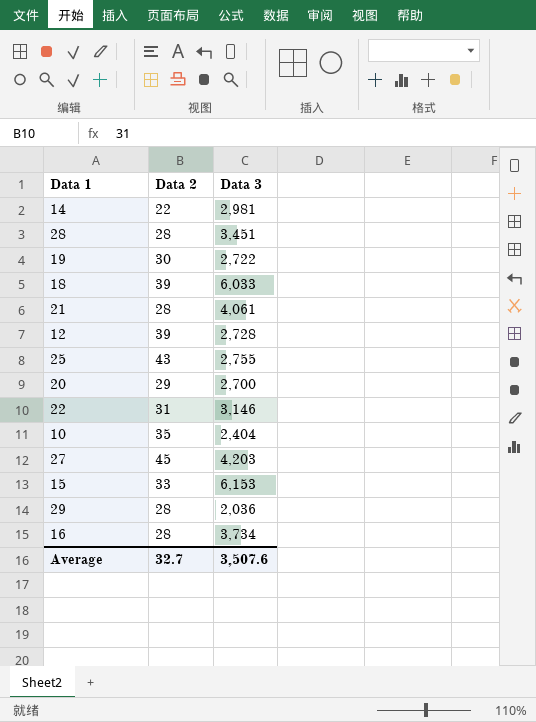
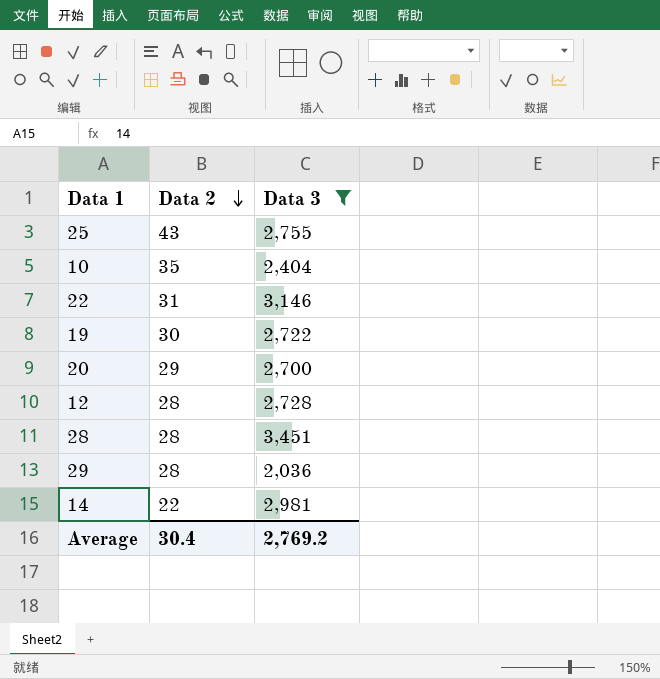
filter: none -> Data 3 <= 3,451
row order: none -> Data 2 descending
12 | Data 2: 39 -> 28
Average | Data 2: 32.7 -> 30.4
Average | Data 3: 3,507.6 -> 2,769.2

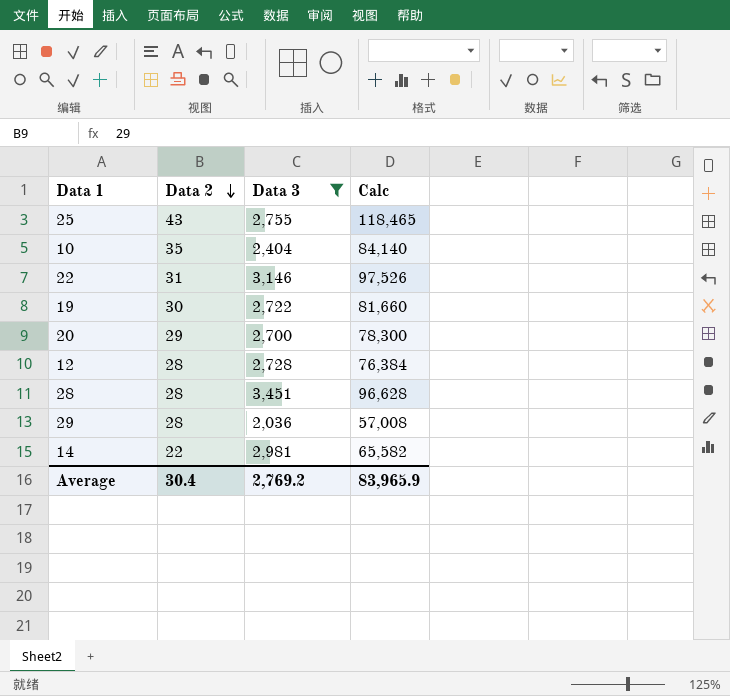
column Calc | formula: none -> [Data 2] * [Data 3]

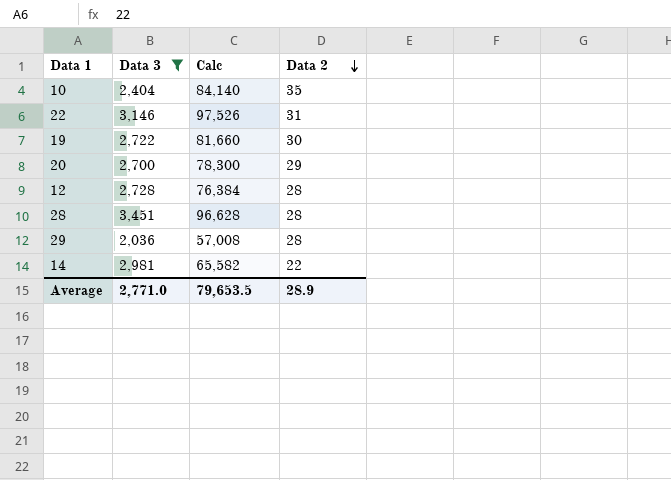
column Data 2 | position: 2 -> 4
row 25: 43 | 2,755 | 118,465 -> none
Average | Data 3: 2,769.2 -> 2,771.0
Average | Calc: 83,965.9 -> 79,653.5
Average | Data 2: 30.4 -> 28.9

